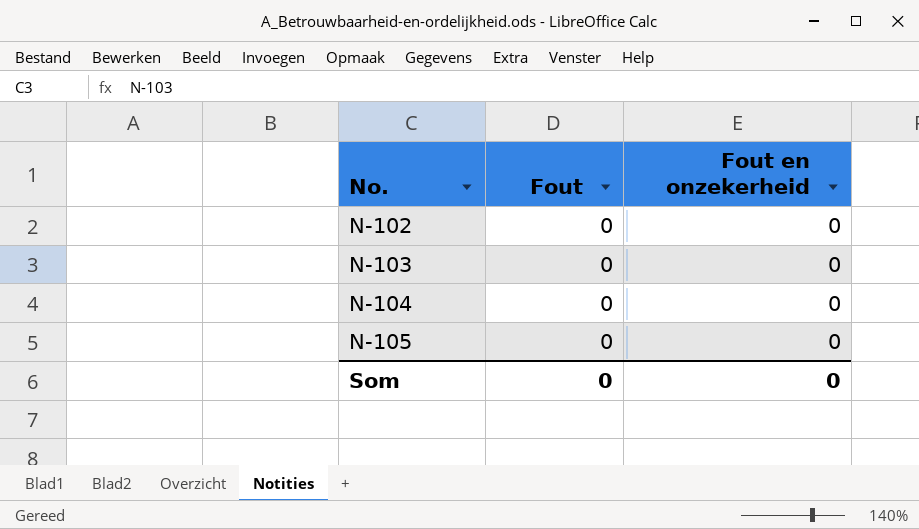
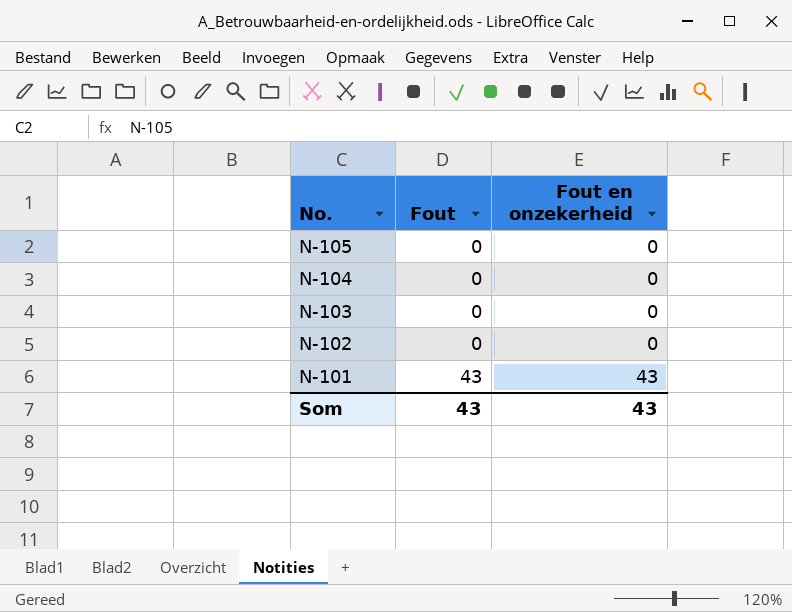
row order: No. ascending -> No. descending
row N-101: none -> 43 | 43
Som | Fout: 0 -> 43
Som | Fout en onzekerheid: 0 -> 43

